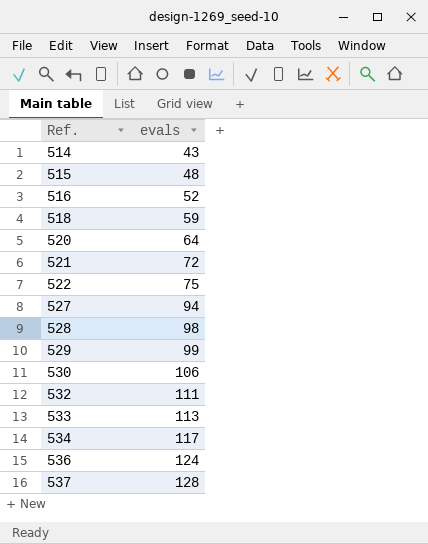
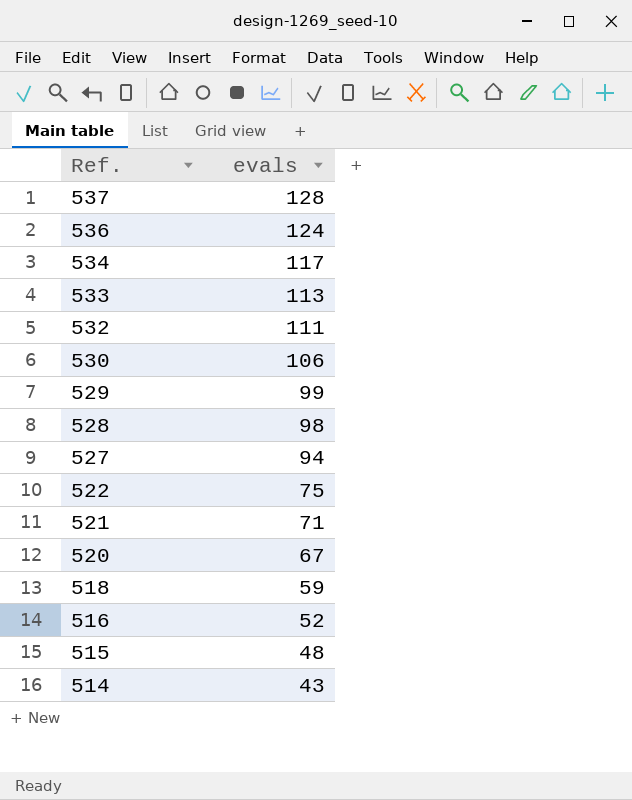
row order: Ref. ascending -> Ref. descending
521 | evals: 72 -> 71
520 | evals: 64 -> 67

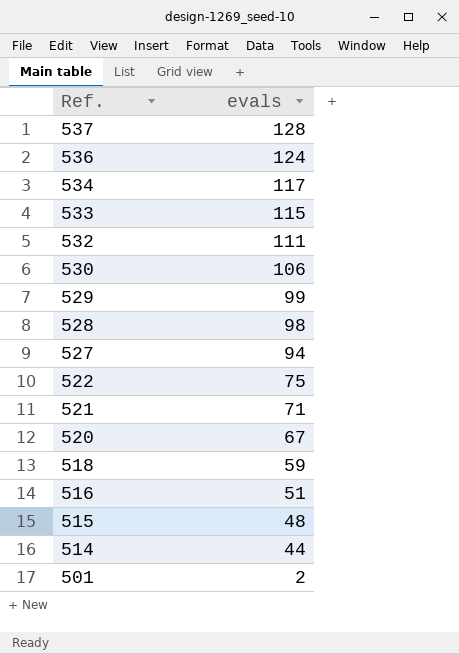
533 | evals: 113 -> 115
516 | evals: 52 -> 51
514 | evals: 43 -> 44
row 501: none -> 2

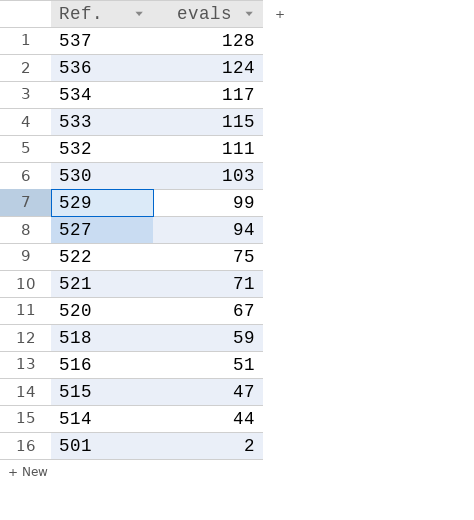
row 528: 98 -> none
530 | evals: 106 -> 103
515 | evals: 48 -> 47

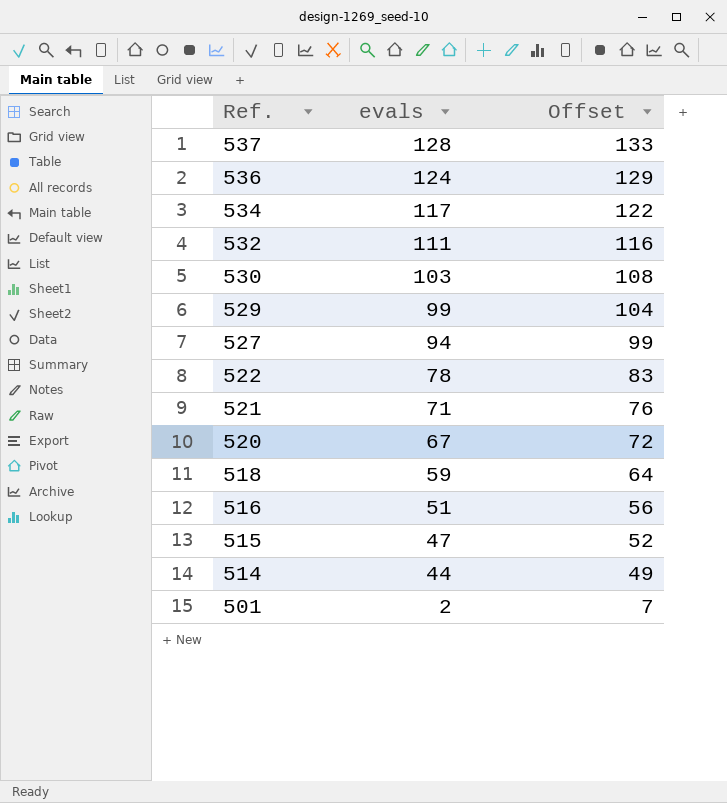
column Offset | formula: none -> [evals] + 5
row 533: 115 -> none
522 | evals: 75 -> 78

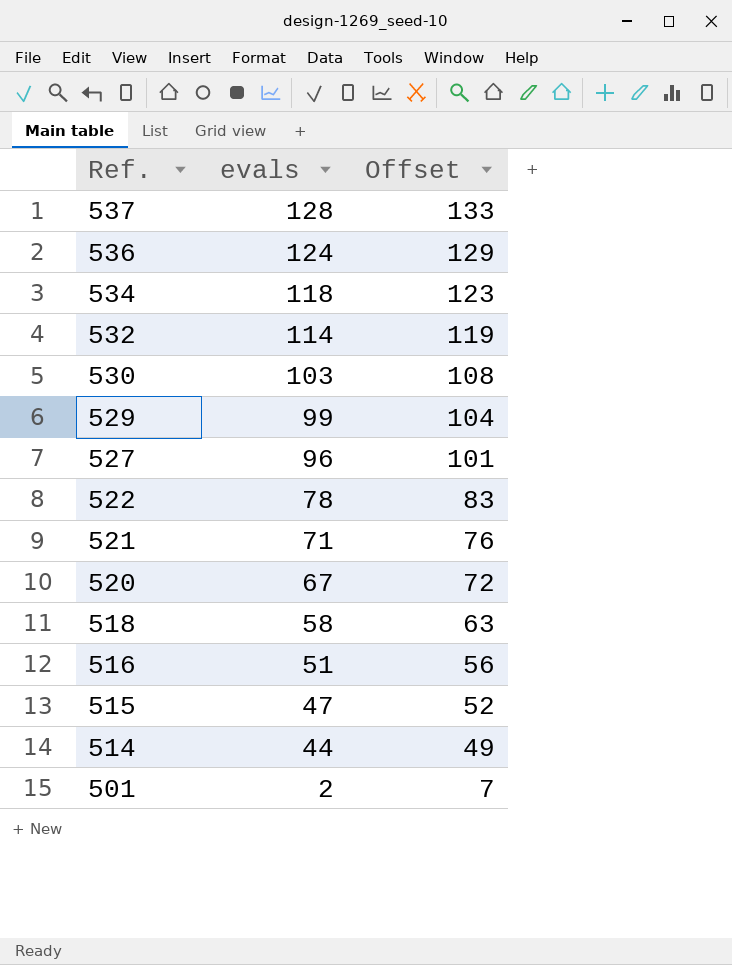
534 | evals: 117 -> 118
534 | Offset: 122 -> 123
532 | evals: 111 -> 114
532 | Offset: 116 -> 119
527 | evals: 94 -> 96
527 | Offset: 99 -> 101
518 | evals: 59 -> 58
518 | Offset: 64 -> 63

